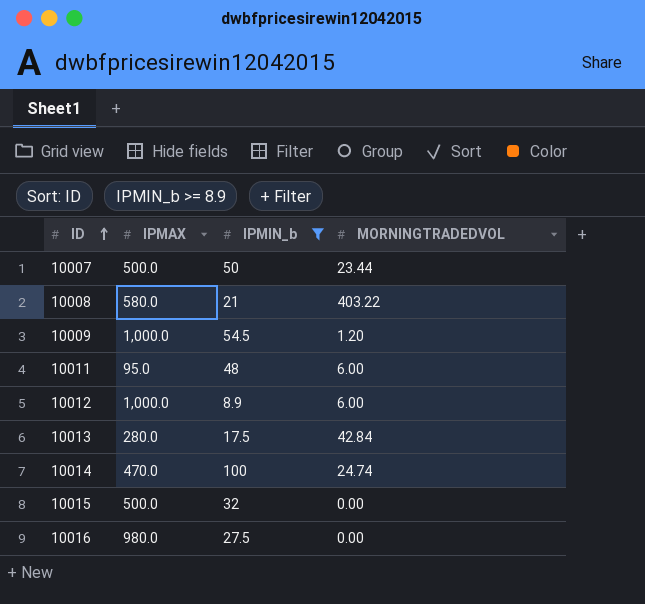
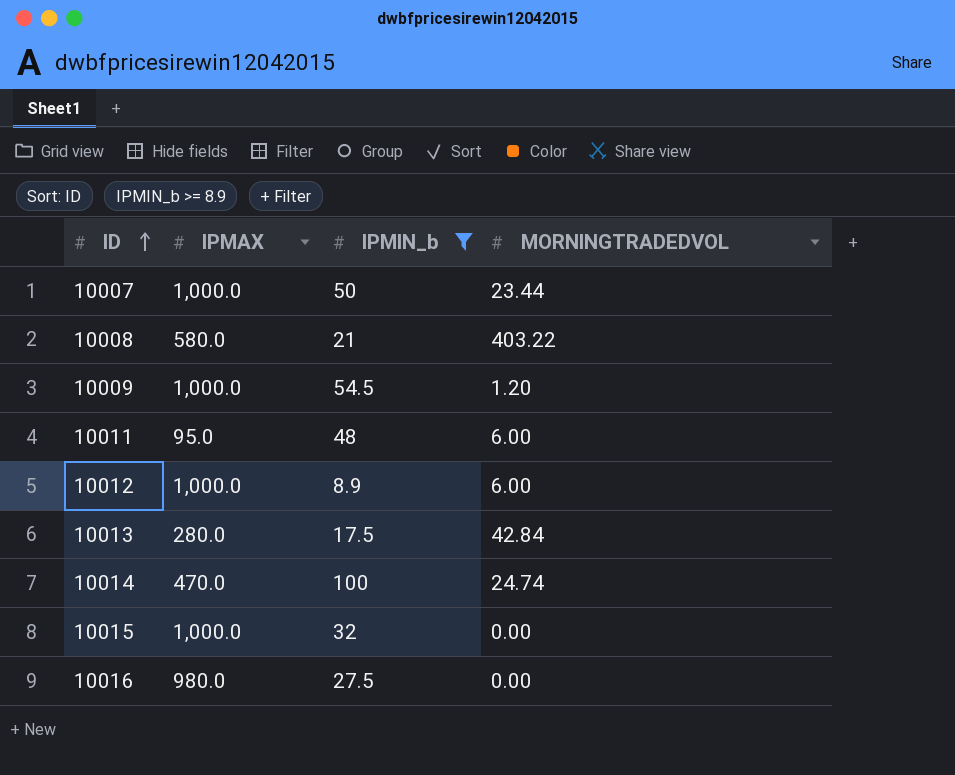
10007 | IPMAX: 500.0 -> 1,000.0
10015 | IPMAX: 500.0 -> 1,000.0

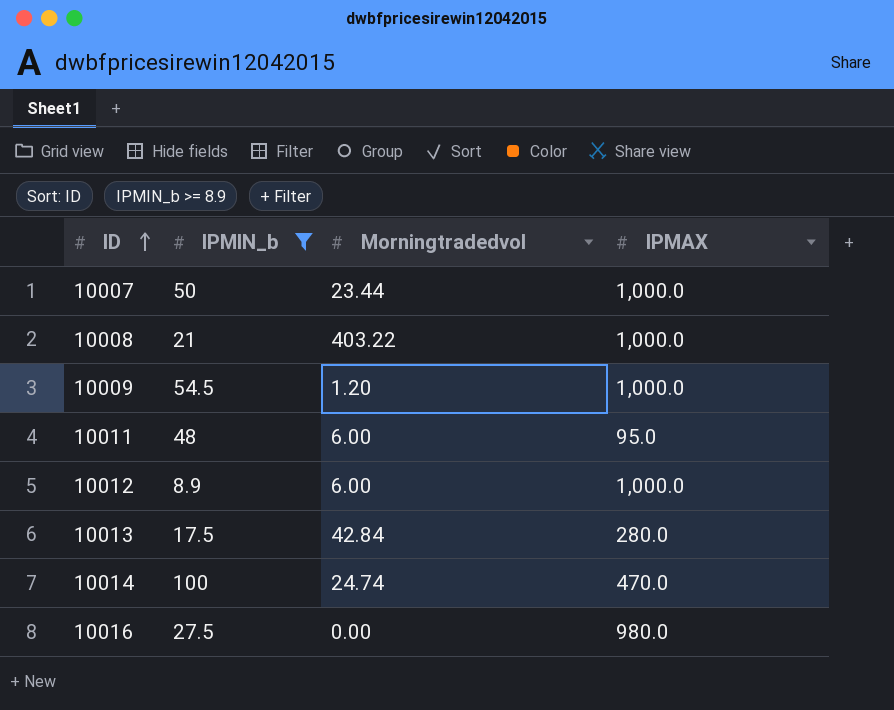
column name: MORNINGTRADEDVOL -> Morningtradedvol
column IPMAX | position: 2 -> 4
row 10015: 1,000.0 | 32 | 0.00 -> none
10008 | IPMAX: 580.0 -> 1,000.0

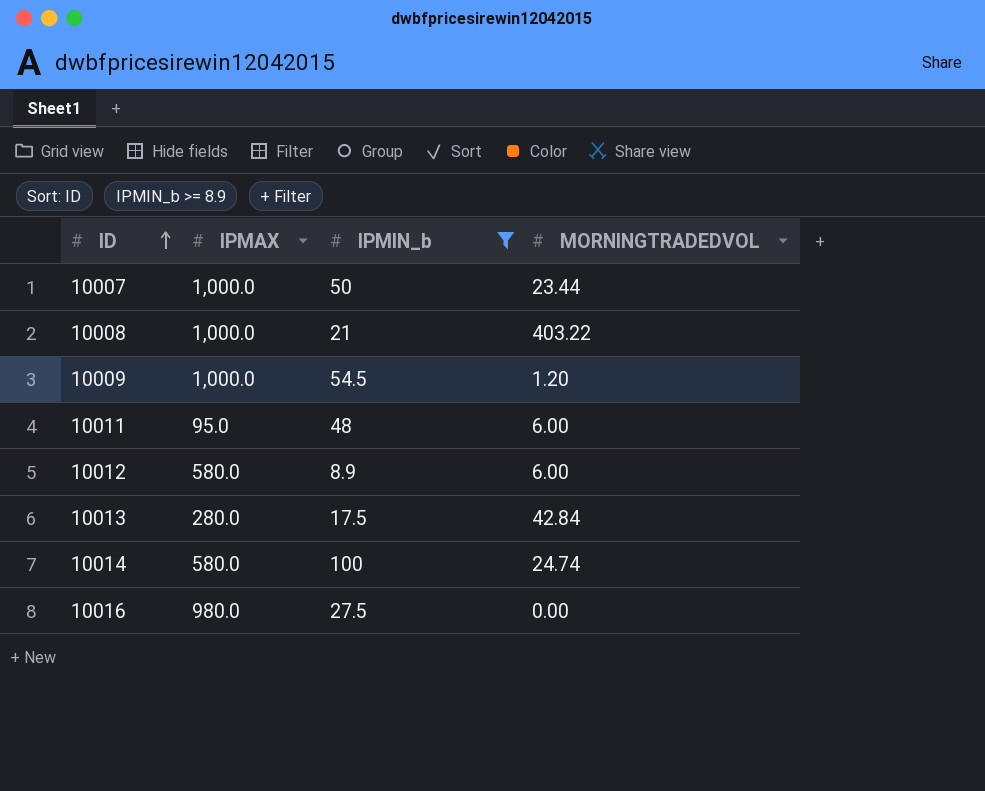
column IPMAX | position: 4 -> 2
column name: Morningtradedvol -> MORNINGTRADEDVOL
10012 | IPMAX: 1,000.0 -> 580.0
10014 | IPMAX: 470.0 -> 580.0

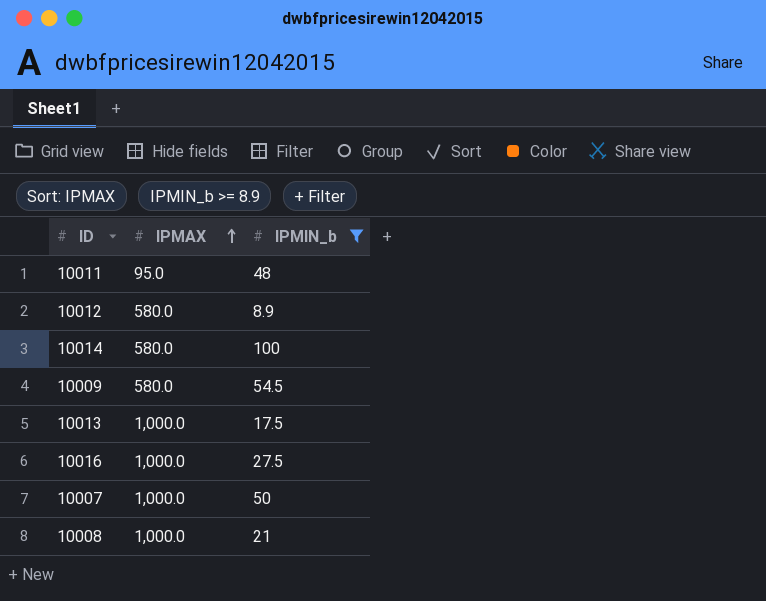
row order: ID ascending -> IPMAX ascending
column MORNINGTRADEDVOL | position: 4 -> none
10009 | IPMAX: 1,000.0 -> 580.0
10013 | IPMAX: 280.0 -> 1,000.0
10016 | IPMAX: 980.0 -> 1,000.0

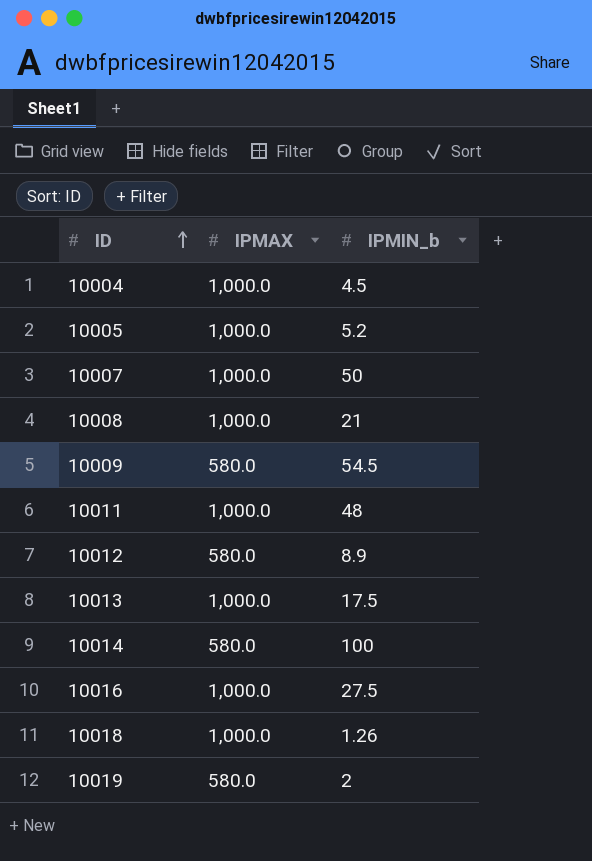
filter: IPMIN_b >= 8.9 -> none
row order: IPMAX ascending -> ID ascending
10011 | IPMAX: 95.0 -> 1,000.0

